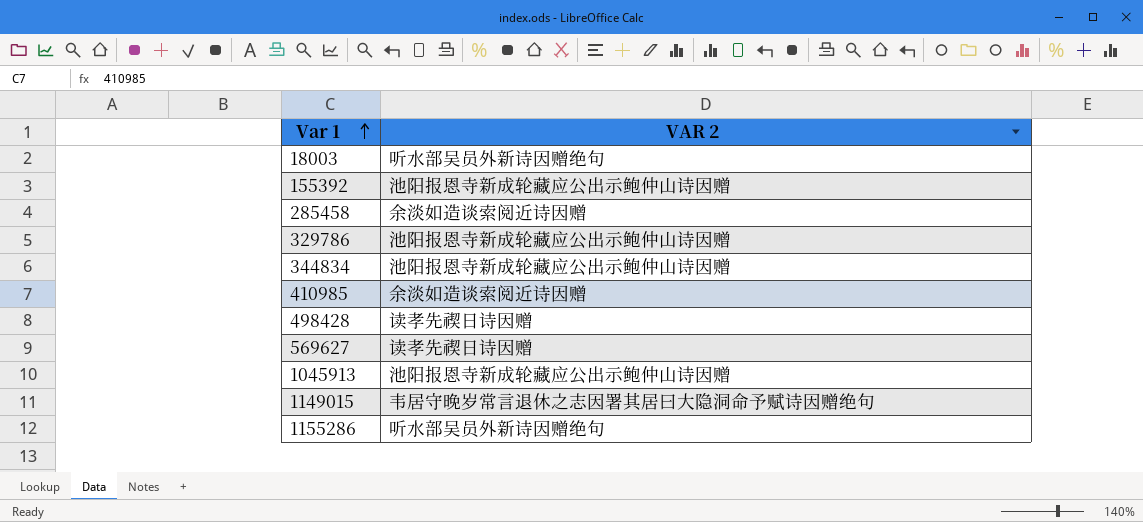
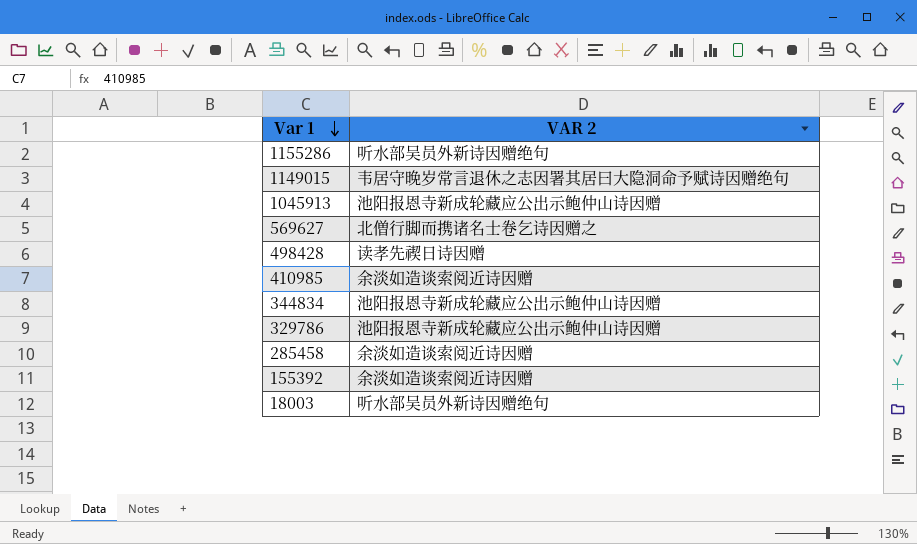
row order: Var 1 ascending -> Var 1 descending
569627 | VAR 2: 读孝先禊日诗因赠 -> 北僧行脚而携诸名士卷乞诗因赠之
155392 | VAR 2: 池阳报恩寺新成轮藏应公出示鲍仲山诗因赠 -> 余淡如造谈索阅近诗因赠

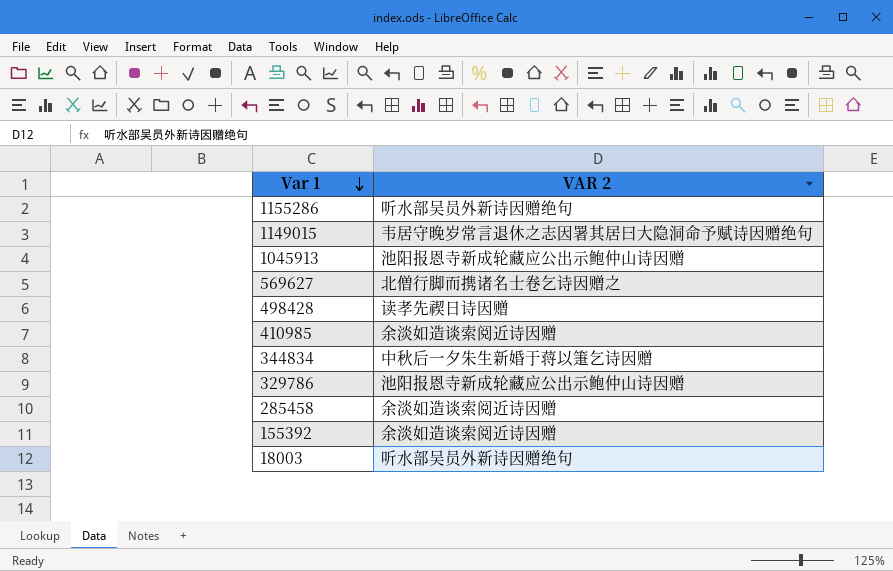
344834 | VAR 2: 池阳报恩寺新成轮藏应公出示鲍仲山诗因赠 -> 中秋后一夕朱生新婚于蒋以箑乞诗因赠

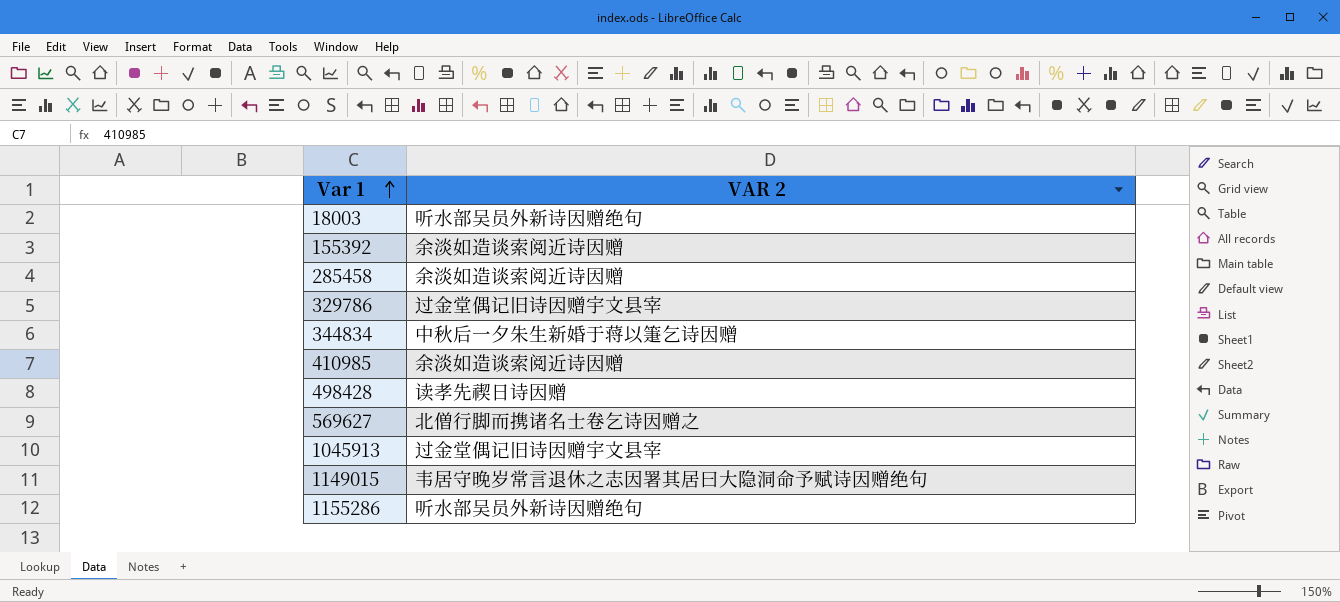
row order: Var 1 descending -> Var 1 ascending
329786 | VAR 2: 池阳报恩寺新成轮藏应公出示鲍仲山诗因赠 -> 过金堂偶记旧诗因赠宇文县宰
1045913 | VAR 2: 池阳报恩寺新成轮藏应公出示鲍仲山诗因赠 -> 过金堂偶记旧诗因赠宇文县宰

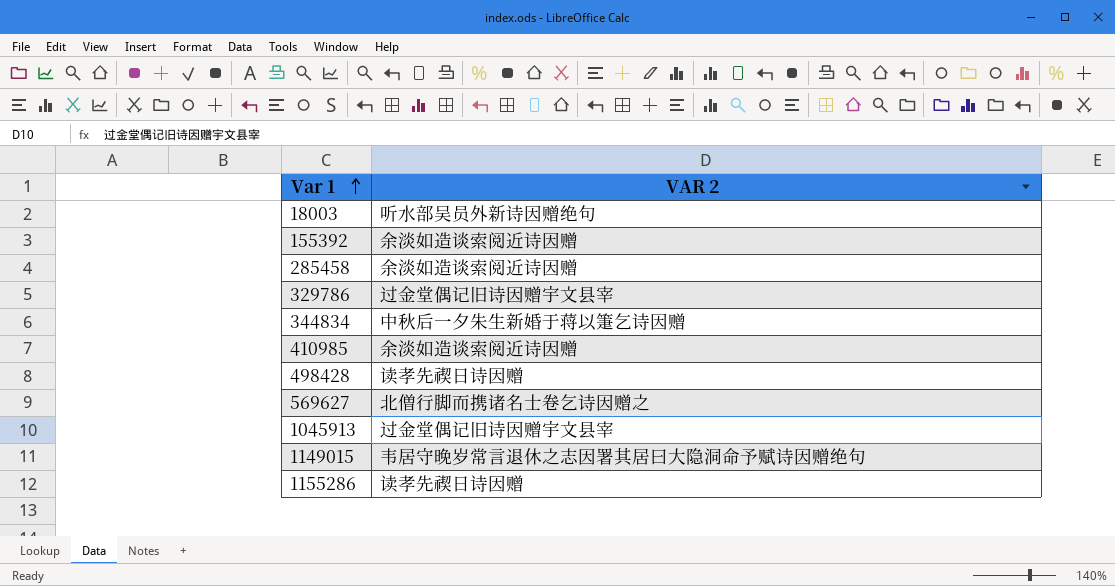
1155286 | VAR 2: 听水部吴员外新诗因赠绝句 -> 读孝先禊日诗因赠

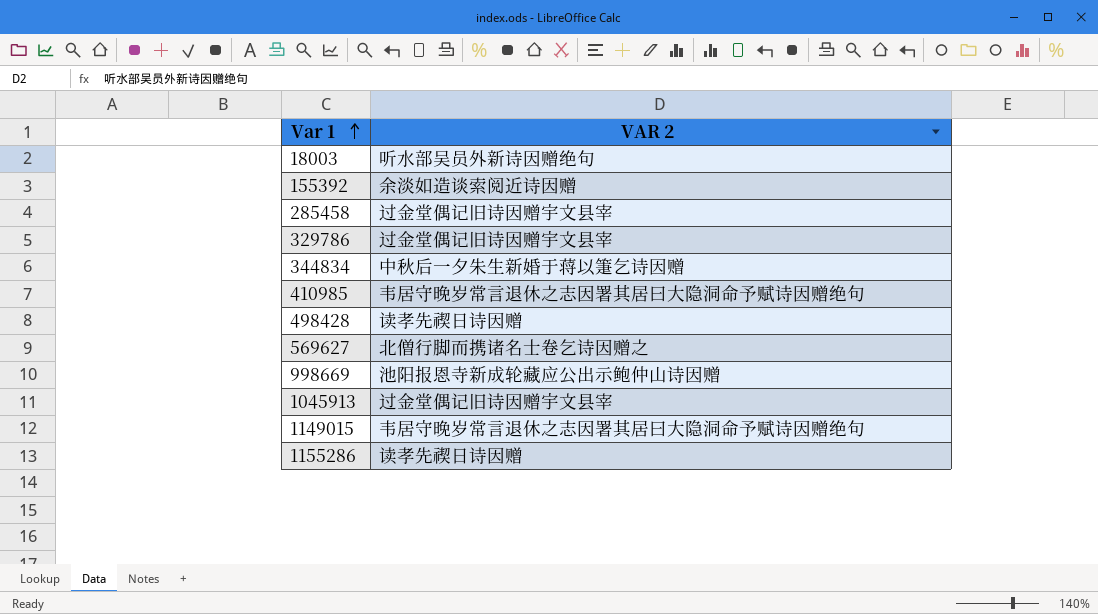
285458 | VAR 2: 余淡如造谈索阅近诗因赠 -> 过金堂偶记旧诗因赠宇文县宰
410985 | VAR 2: 余淡如造谈索阅近诗因赠 -> 韦居守晚岁常言退休之志因署其居曰大隐洞命予赋诗因赠绝句
row 998669: none -> 池阳报恩寺新成轮藏应公出示鲍仲山诗因赠

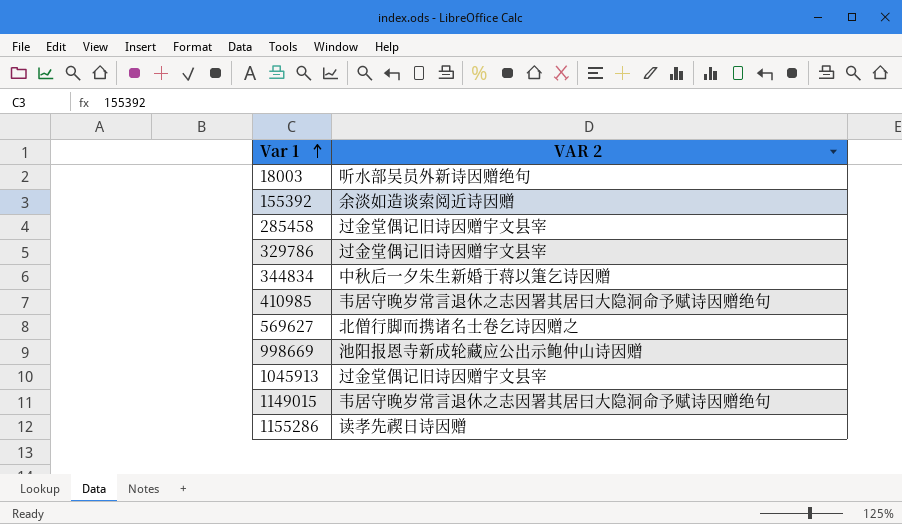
row 498428: 读孝先禊日诗因赠 -> none

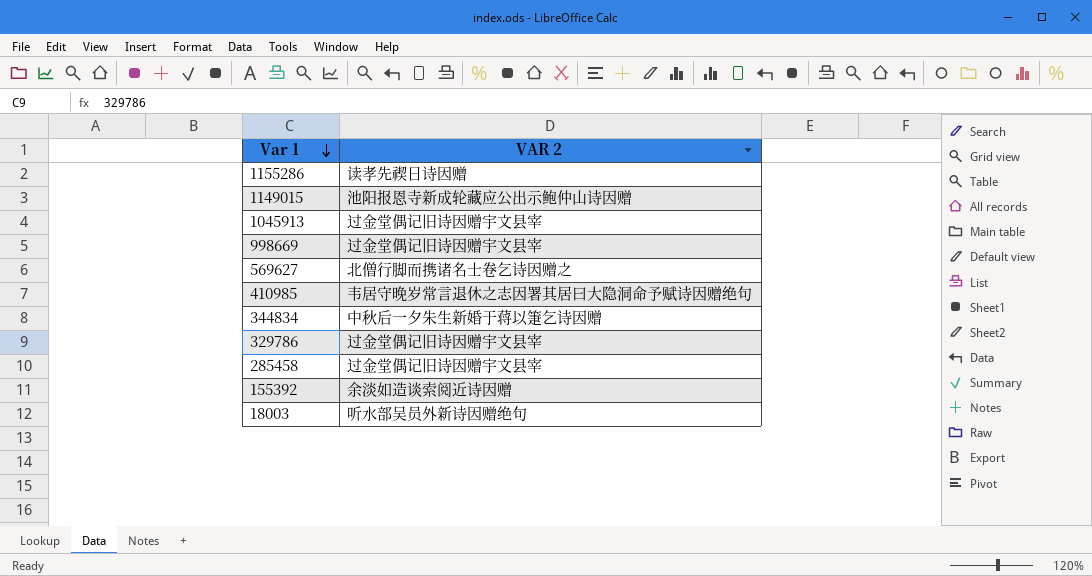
row order: Var 1 ascending -> Var 1 descending
1149015 | VAR 2: 韦居守晚岁常言退休之志因署其居曰大隐洞命予赋诗因赠绝句 -> 池阳报恩寺新成轮藏应公出示鲍仲山诗因赠
998669 | VAR 2: 池阳报恩寺新成轮藏应公出示鲍仲山诗因赠 -> 过金堂偶记旧诗因赠宇文县宰

